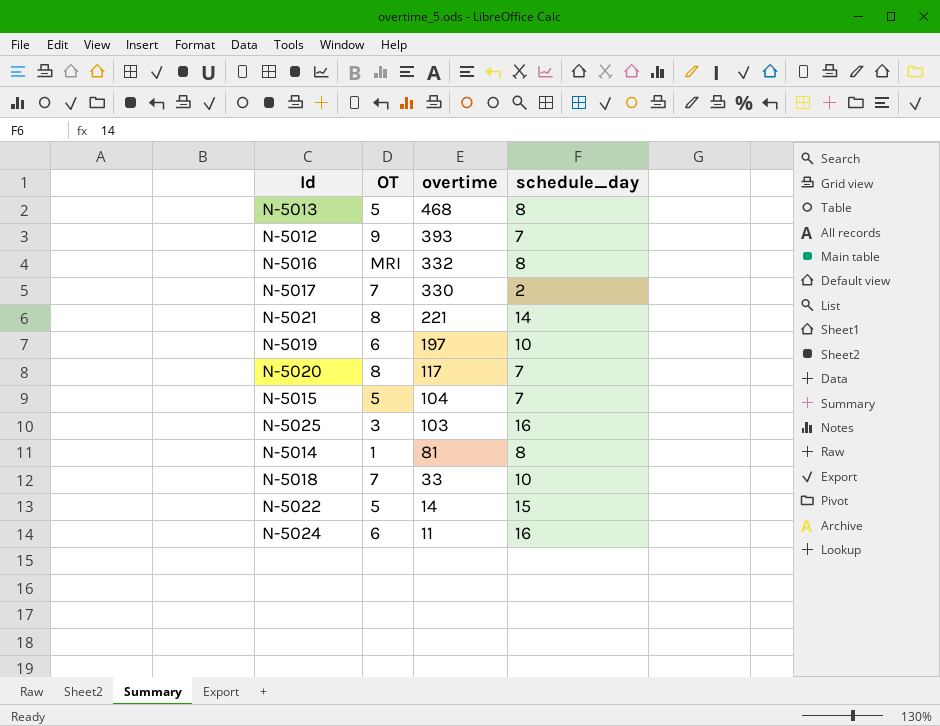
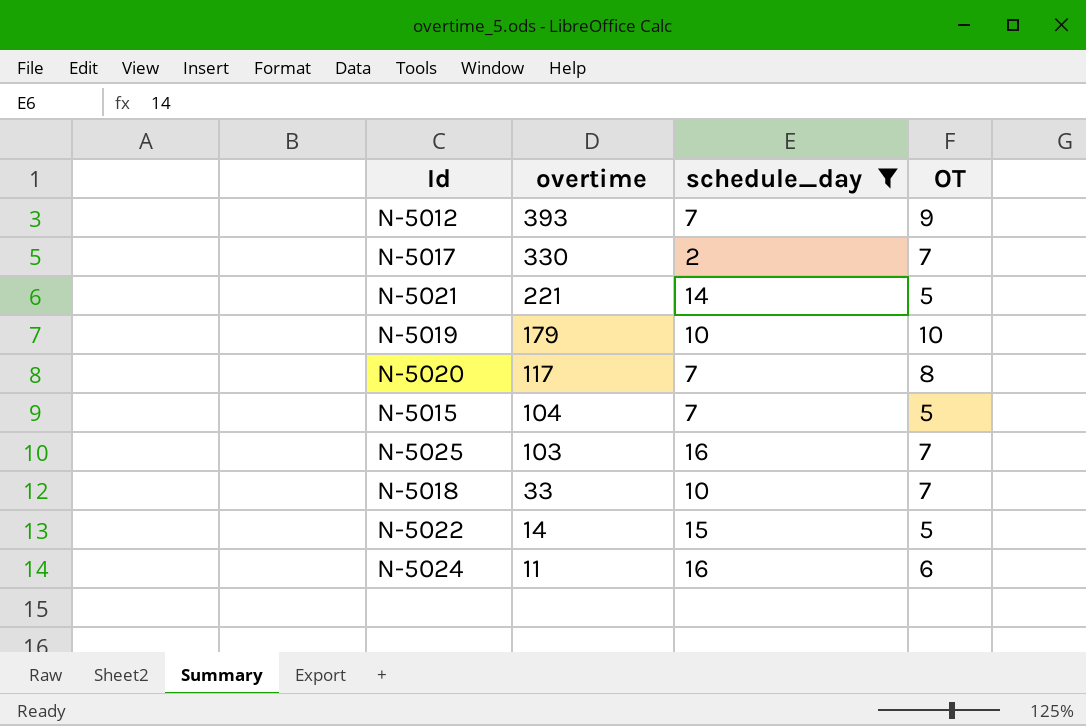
filter: none -> schedule_day != 8
column OT | position: 2 -> 4
N-5021 | OT: 8 -> 5
N-5019 | overtime: 197 -> 179
N-5019 | OT: 6 -> 10
N-5025 | OT: 3 -> 7

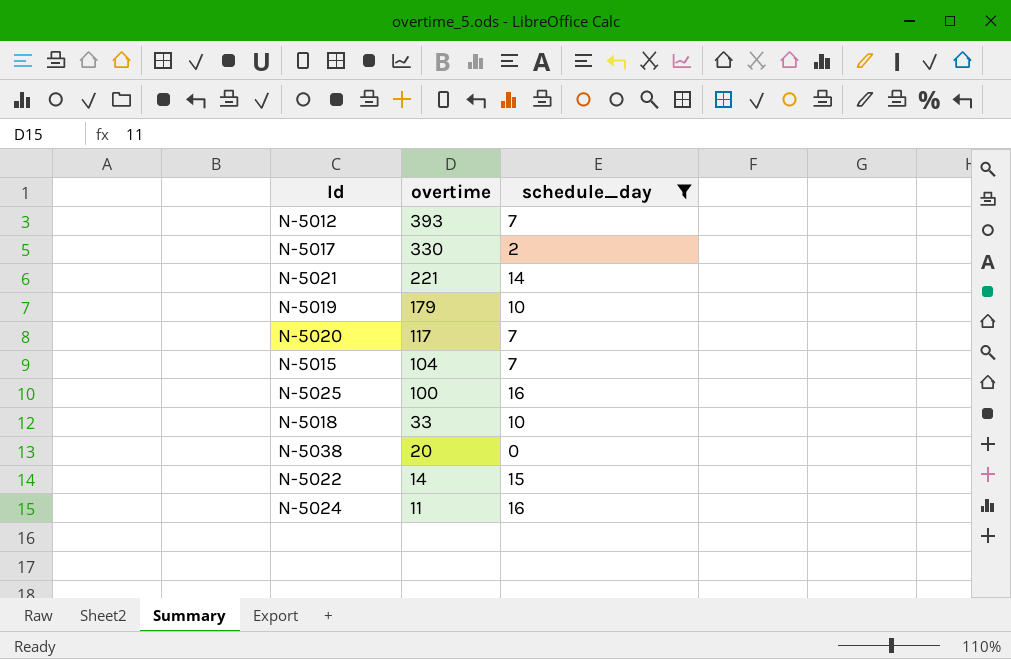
column OT | position: 4 -> none
N-5025 | overtime: 103 -> 100
row N-5038: none -> 20 | 0

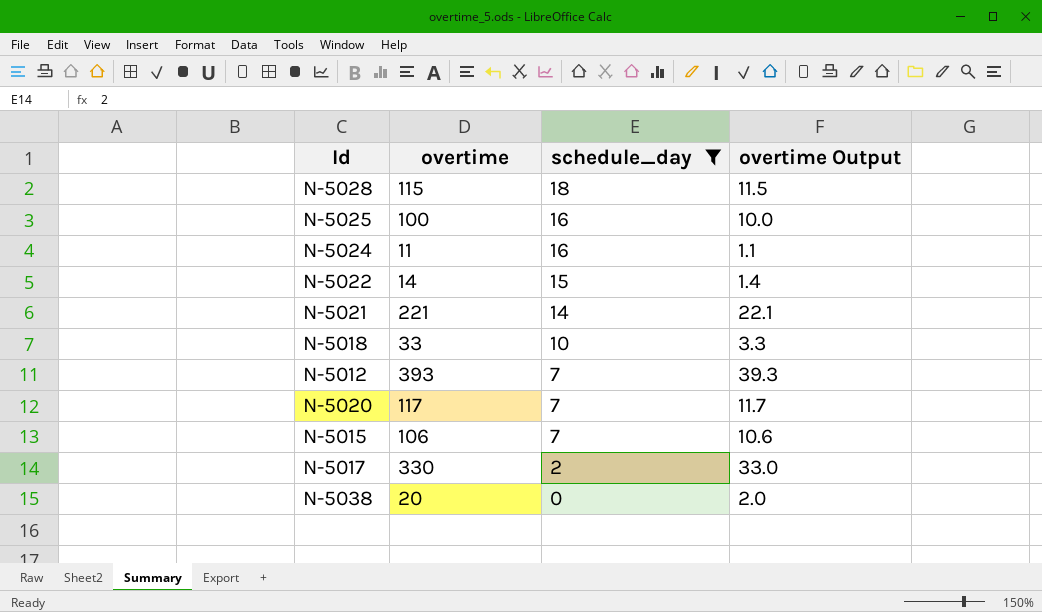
row order: overtime descending -> schedule_day descending
column overtime Output | formula: none -> [overtime] * 0.1
row N-5019: 179 | 10 -> none
row N-5028: none -> 115 | 18 | 11.5
N-5015 | overtime: 104 -> 106

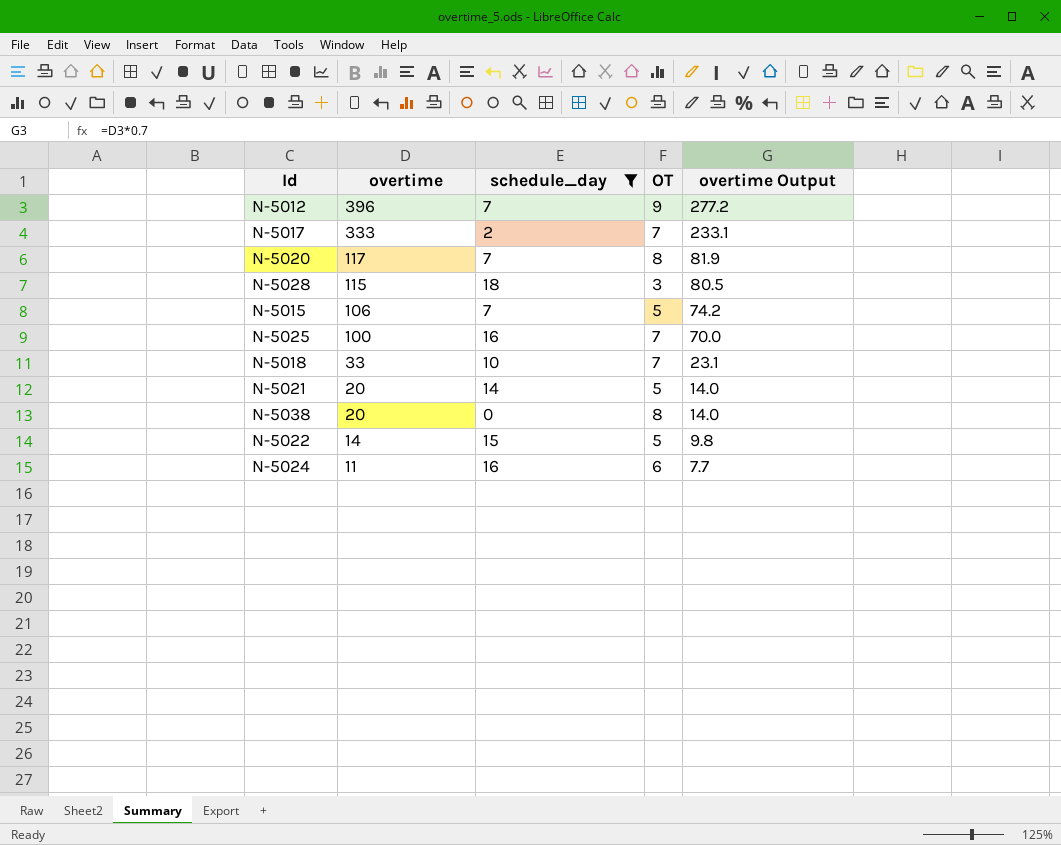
row order: schedule_day descending -> overtime descending
column OT | position: none -> 4
column overtime Output | formula: [overtime] * 0.1 -> [overtime] * 0.7
N-5012 | overtime: 393 -> 396
N-5017 | overtime: 330 -> 333
N-5021 | overtime: 221 -> 20

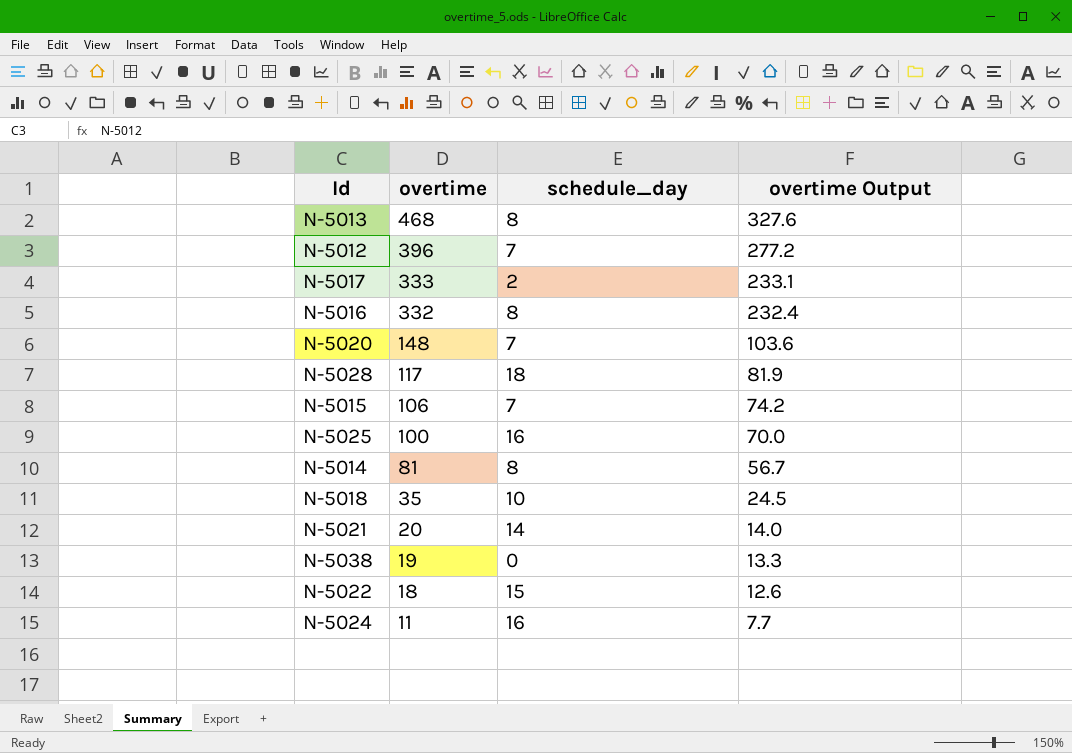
filter: schedule_day != 8 -> none
column OT | position: 4 -> none
N-5020 | overtime: 117 -> 148
N-5020 | overtime Output: 81.9 -> 103.6
N-5028 | overtime: 115 -> 117
N-5028 | overtime Output: 80.5 -> 81.9
N-5018 | overtime: 33 -> 35
N-5018 | overtime Output: 23.1 -> 24.5
N-5038 | overtime: 20 -> 19
N-5038 | overtime Output: 14.0 -> 13.3
N-5022 | overtime: 14 -> 18
N-5022 | overtime Output: 9.8 -> 12.6

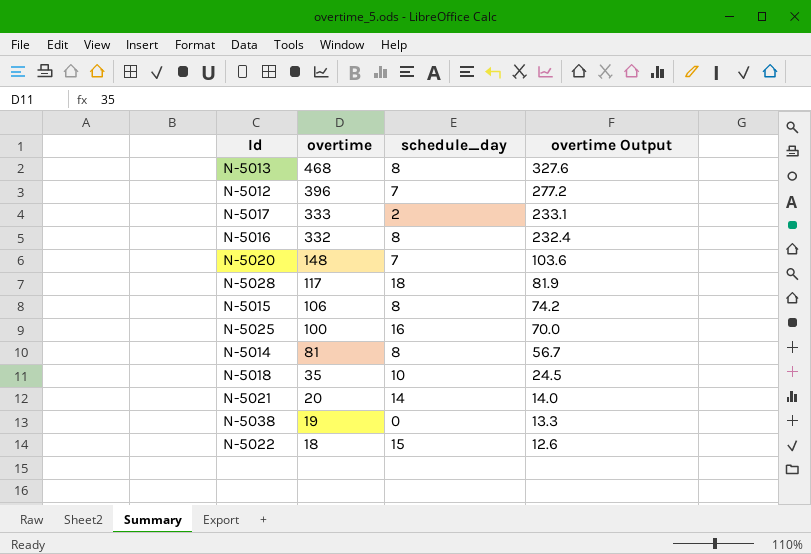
row N-5024: 11 | 16 | 7.7 -> none
N-5015 | schedule_day: 7 -> 8

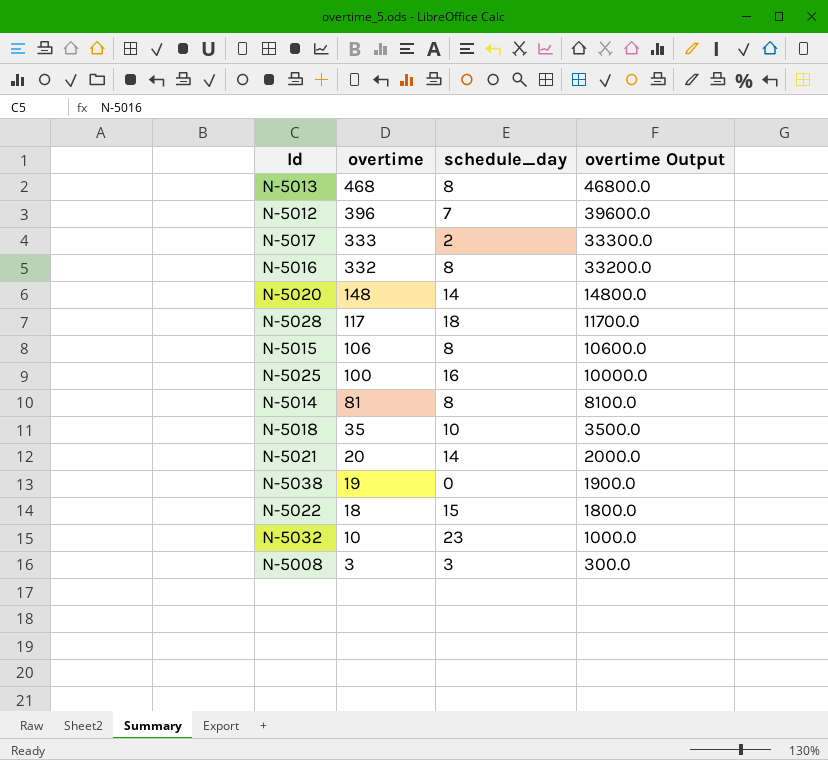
column overtime Output | formula: [overtime] * 0.7 -> [overtime] * 100
N-5020 | schedule_day: 7 -> 14
row N-5032: none -> 10 | 23 | 1000.0
row N-5008: none -> 3 | 3 | 300.0

